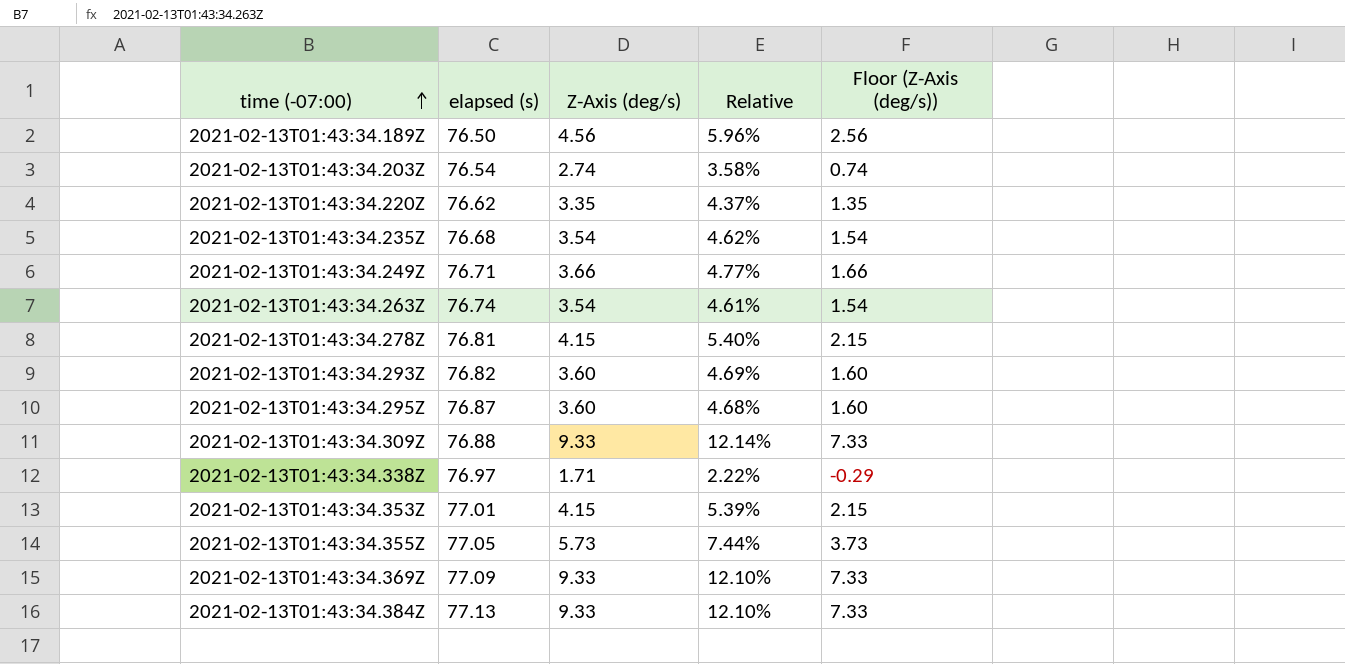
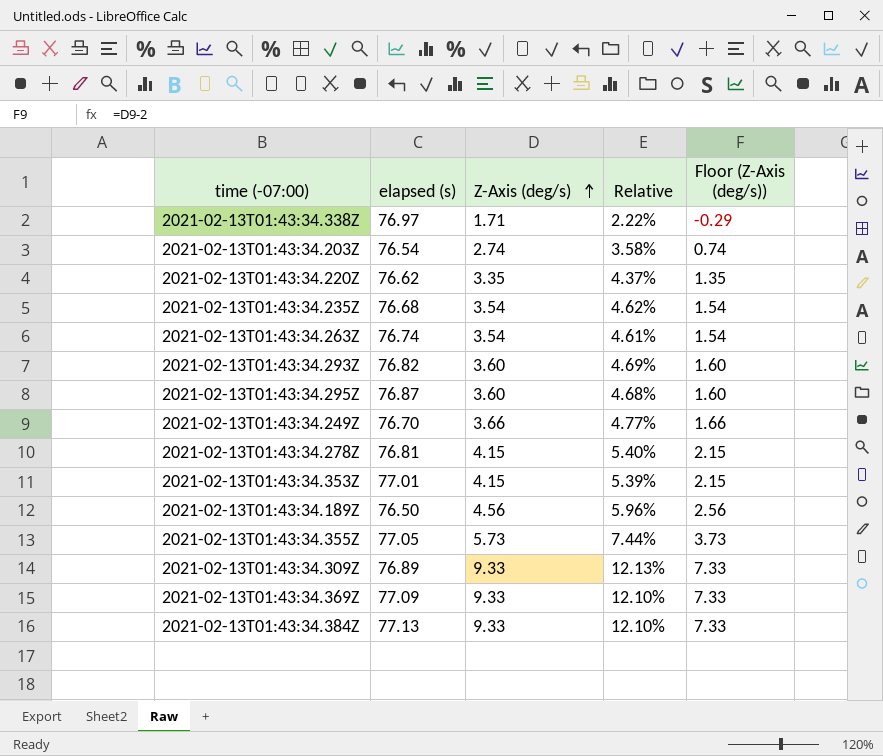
row order: time (-07:00) ascending -> Z-Axis (deg/s) ascending
2021-02-13T01:43:34.249Z | elapsed (s): 76.71 -> 76.70
2021-02-13T01:43:34.309Z | elapsed (s): 76.88 -> 76.89
2021-02-13T01:43:34.309Z | Relative: 12.14% -> 12.13%

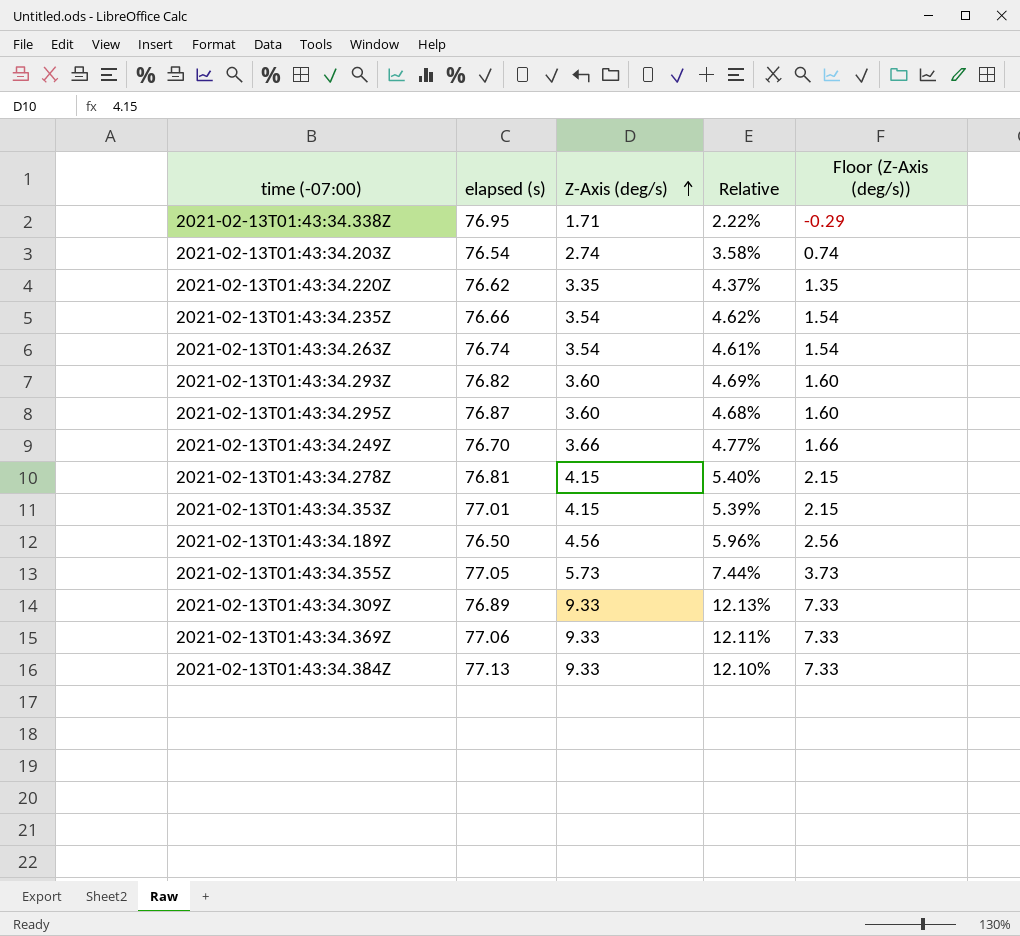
2021-02-13T01:43:34.338Z | elapsed (s): 76.97 -> 76.95
2021-02-13T01:43:34.235Z | elapsed (s): 76.68 -> 76.66
2021-02-13T01:43:34.369Z | elapsed (s): 77.09 -> 77.06
2021-02-13T01:43:34.369Z | Relative: 12.10% -> 12.11%

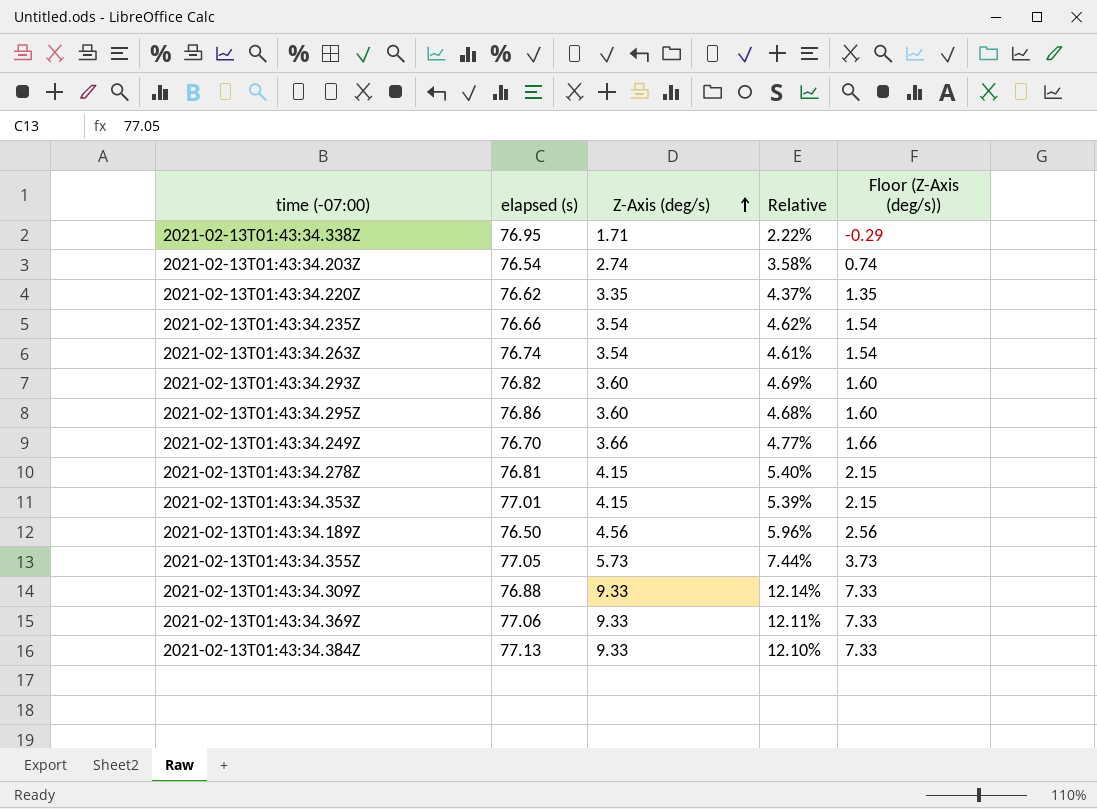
2021-02-13T01:43:34.295Z | elapsed (s): 76.87 -> 76.86
2021-02-13T01:43:34.309Z | elapsed (s): 76.89 -> 76.88
2021-02-13T01:43:34.309Z | Relative: 12.13% -> 12.14%

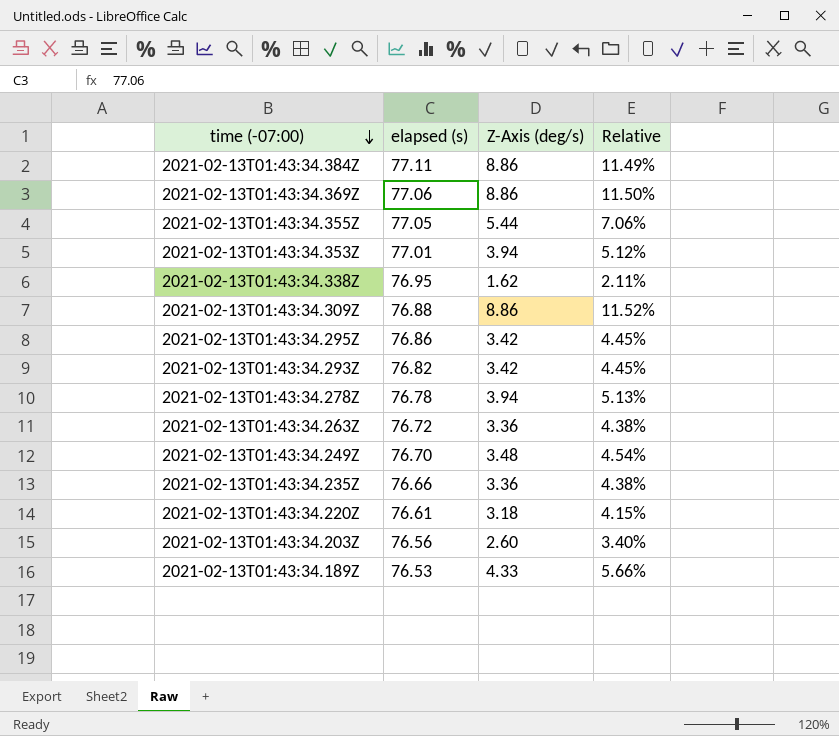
row order: Z-Axis (deg/s) ascending -> time (-07:00) descending
column Floor (Z-Axis (deg/s)) | formula: [Z-Axis (deg/s)] - 2 -> none
2021-02-13T01:43:34.384Z | elapsed (s): 77.13 -> 77.11
2021-02-13T01:43:34.384Z | Z-Axis (deg/s): 9.33 -> 8.86
2021-02-13T01:43:34.384Z | Relative: 12.10% -> 11.49%
2021-02-13T01:43:34.369Z | Z-Axis (deg/s): 9.33 -> 8.86
2021-02-13T01:43:34.369Z | Relative: 12.11% -> 11.50%
2021-02-13T01:43:34.355Z | Z-Axis (deg/s): 5.73 -> 5.44
2021-02-13T01:43:34.355Z | Relative: 7.44% -> 7.06%
2021-02-13T01:43:34.353Z | Z-Axis (deg/s): 4.15 -> 3.94
2021-02-13T01:43:34.353Z | Relative: 5.39% -> 5.12%
2021-02-13T01:43:34.338Z | Z-Axis (deg/s): 1.71 -> 1.62
2021-02-13T01:43:34.338Z | Relative: 2.22% -> 2.11%
2021-02-13T01:43:34.309Z | Z-Axis (deg/s): 9.33 -> 8.86
2021-02-13T01:43:34.309Z | Relative: 12.14% -> 11.52%
2021-02-13T01:43:34.295Z | Z-Axis (deg/s): 3.60 -> 3.42
2021-02-13T01:43:34.295Z | Relative: 4.68% -> 4.45%
2021-02-13T01:43:34.293Z | Z-Axis (deg/s): 3.60 -> 3.42
2021-02-13T01:43:34.293Z | Relative: 4.69% -> 4.45%
2021-02-13T01:43:34.278Z | elapsed (s): 76.81 -> 76.78
2021-02-13T01:43:34.278Z | Z-Axis (deg/s): 4.15 -> 3.94
2021-02-13T01:43:34.278Z | Relative: 5.40% -> 5.13%
2021-02-13T01:43:34.263Z | elapsed (s): 76.74 -> 76.72
2021-02-13T01:43:34.263Z | Z-Axis (deg/s): 3.54 -> 3.36
2021-02-13T01:43:34.263Z | Relative: 4.61% -> 4.38%
2021-02-13T01:43:34.249Z | Z-Axis (deg/s): 3.66 -> 3.48
2021-02-13T01:43:34.249Z | Relative: 4.77% -> 4.54%
2021-02-13T01:43:34.235Z | Z-Axis (deg/s): 3.54 -> 3.36
2021-02-13T01:43:34.235Z | Relative: 4.62% -> 4.38%
2021-02-13T01:43:34.220Z | elapsed (s): 76.62 -> 76.61
2021-02-13T01:43:34.220Z | Z-Axis (deg/s): 3.35 -> 3.18
2021-02-13T01:43:34.220Z | Relative: 4.37% -> 4.15%
2021-02-13T01:43:34.203Z | elapsed (s): 76.54 -> 76.56
2021-02-13T01:43:34.203Z | Z-Axis (deg/s): 2.74 -> 2.60
2021-02-13T01:43:34.203Z | Relative: 3.58% -> 3.40%
2021-02-13T01:43:34.189Z | elapsed (s): 76.50 -> 76.53
2021-02-13T01:43:34.189Z | Z-Axis (deg/s): 4.56 -> 4.33
2021-02-13T01:43:34.189Z | Relative: 5.96% -> 5.66%

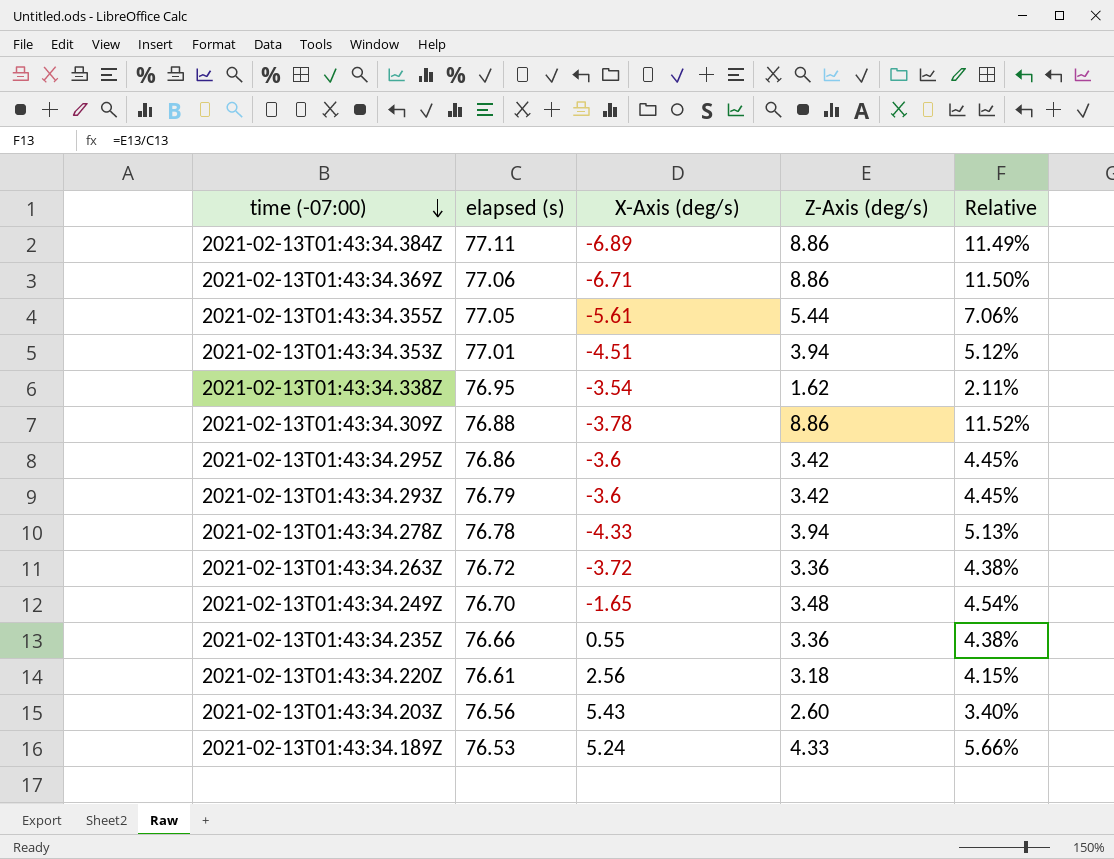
column X-Axis (deg/s) | position: none -> 3
2021-02-13T01:43:34.293Z | elapsed (s): 76.82 -> 76.79

